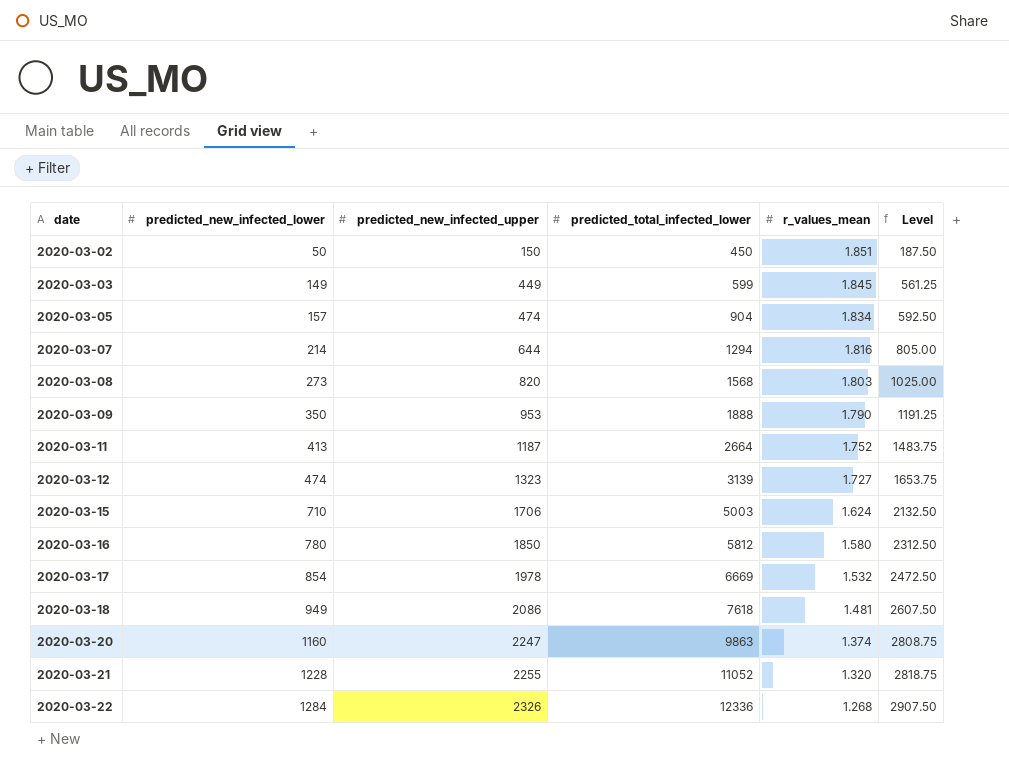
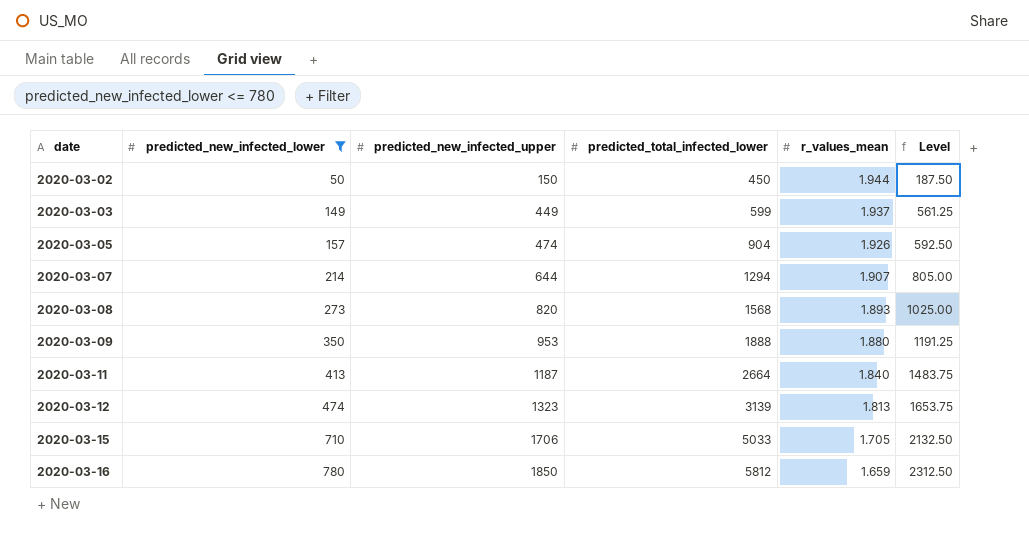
filter: none -> predicted_new_infected_lower <= 780
2020-03-02 | r_values_mean: 1.851 -> 1.944
2020-03-03 | r_values_mean: 1.845 -> 1.937
2020-03-05 | r_values_mean: 1.834 -> 1.926
2020-03-07 | r_values_mean: 1.816 -> 1.907
2020-03-08 | r_values_mean: 1.803 -> 1.893
2020-03-09 | r_values_mean: 1.790 -> 1.880
2020-03-11 | r_values_mean: 1.752 -> 1.840
2020-03-12 | r_values_mean: 1.727 -> 1.813
2020-03-15 | predicted_total_infected_lower: 5003 -> 5033
2020-03-15 | r_values_mean: 1.624 -> 1.705
2020-03-16 | r_values_mean: 1.580 -> 1.659

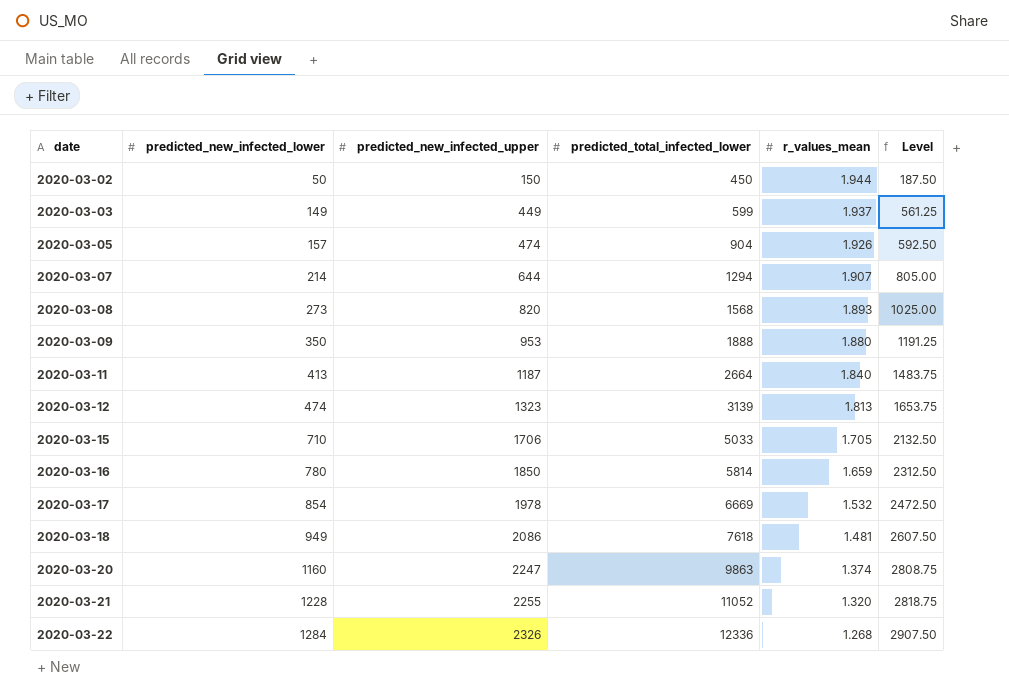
filter: predicted_new_infected_lower <= 780 -> none
2020-03-16 | predicted_total_infected_lower: 5812 -> 5814

